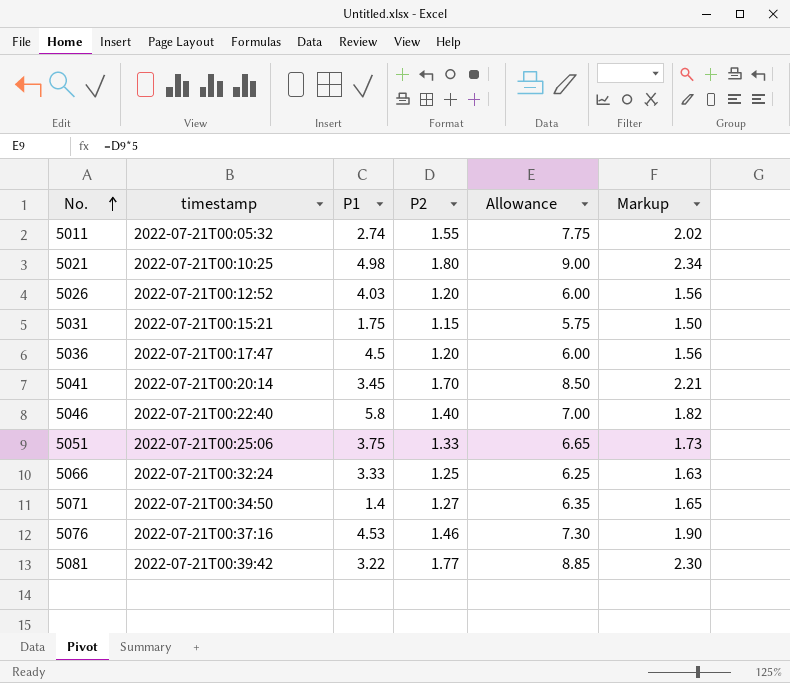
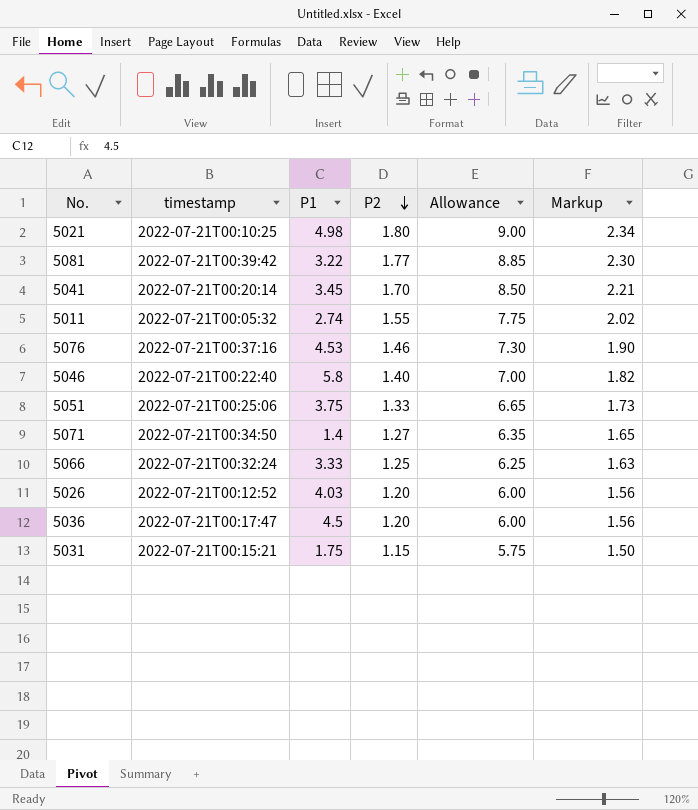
row order: No. ascending -> P2 descending

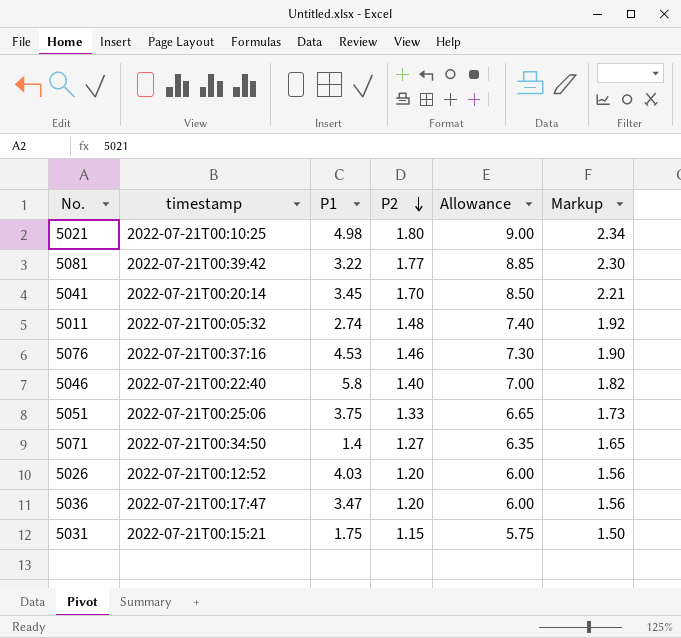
row 5066: 2022-07-21T00:32:24 | 3.33 | 1.25 | 6.25 | 1.63 -> none
5011 | P2: 1.55 -> 1.48
5011 | Allowance: 7.75 -> 7.40
5011 | Markup: 2.02 -> 1.92
5036 | P1: 4.5 -> 3.47

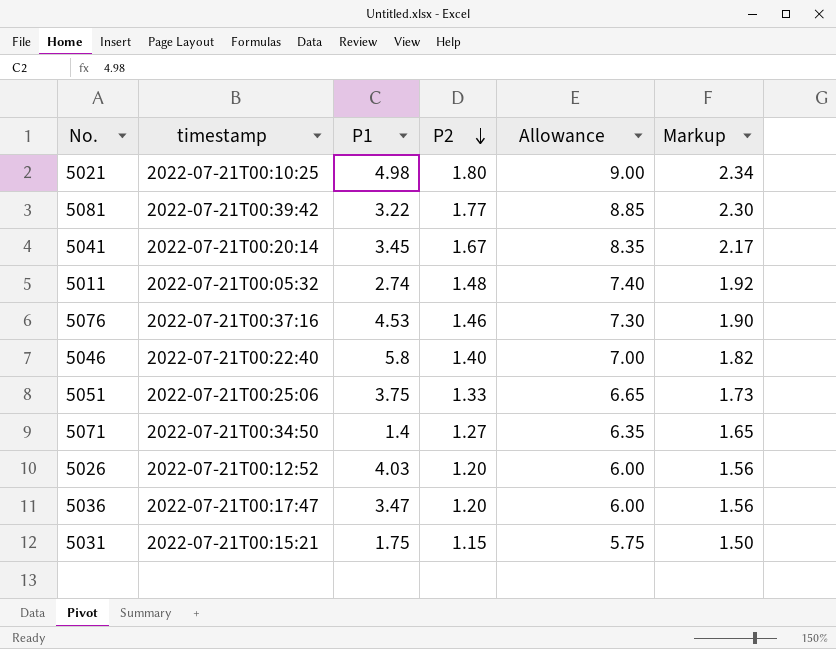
5041 | P2: 1.70 -> 1.67
5041 | Allowance: 8.50 -> 8.35
5041 | Markup: 2.21 -> 2.17

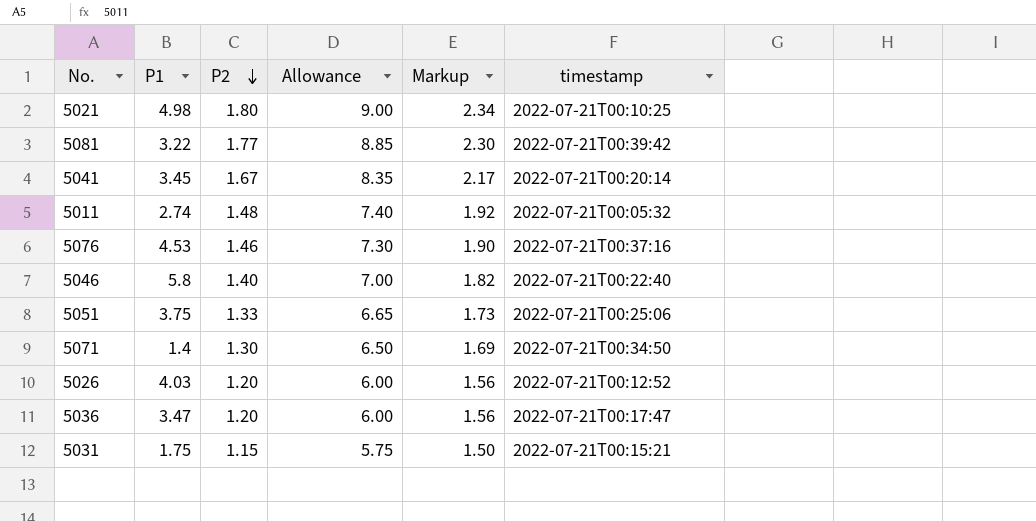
column timestamp | position: 2 -> 6
5071 | P2: 1.27 -> 1.30
5071 | Allowance: 6.35 -> 6.50
5071 | Markup: 1.65 -> 1.69

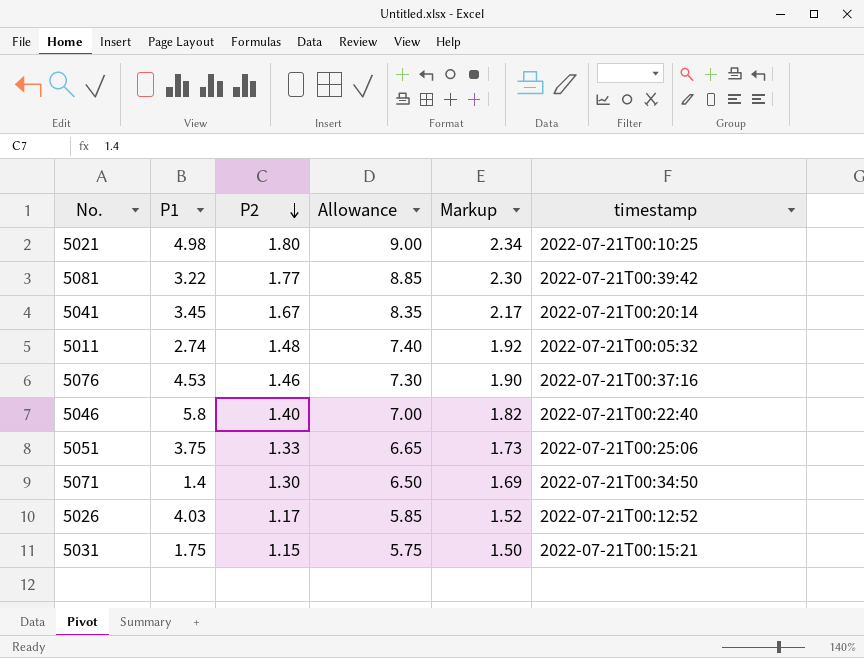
row 5036: 3.47 | 1.20 | 6.00 | 1.56 | 2022-07-21T00:17:47 -> none
5026 | P2: 1.20 -> 1.17
5026 | Allowance: 6.00 -> 5.85
5026 | Markup: 1.56 -> 1.52

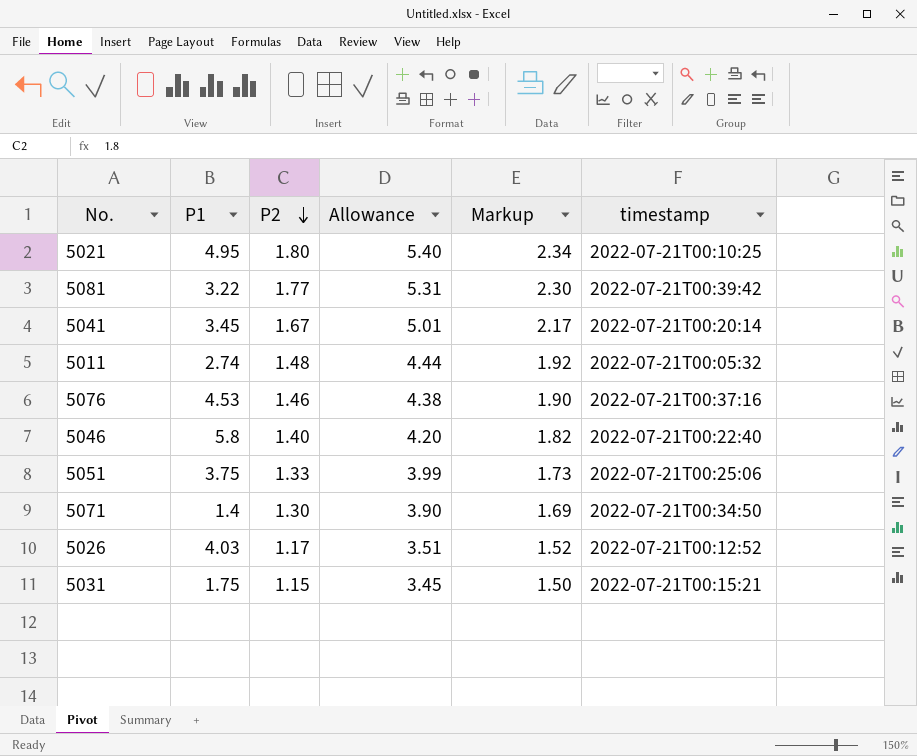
column Allowance | formula: [P2] * 5 -> [P2] * 3
5021 | P1: 4.98 -> 4.95

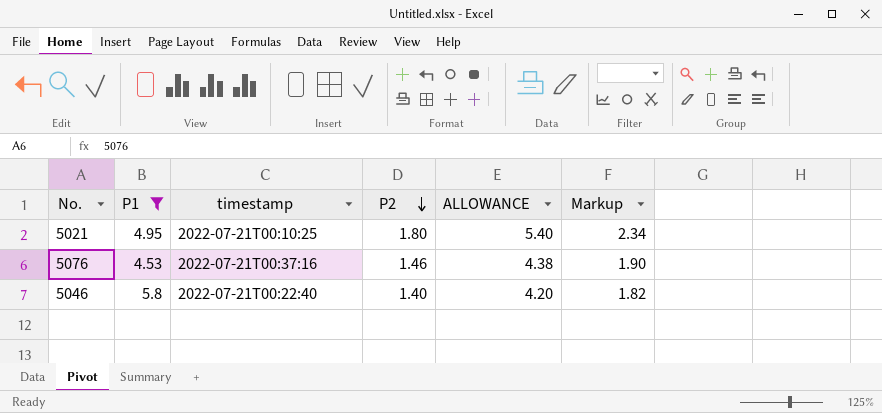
filter: none -> P1 >= 4.53
column timestamp | position: 6 -> 3
column name: Allowance -> ALLOWANCE

